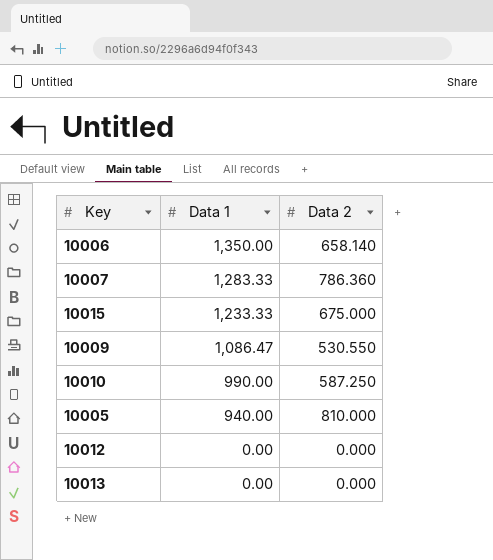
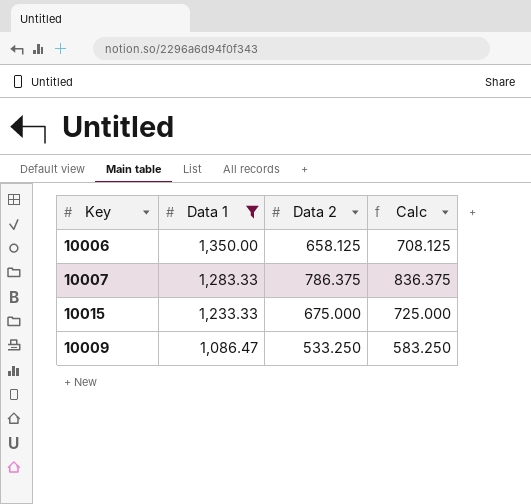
filter: none -> Data 1 >= 1,086.47
column Calc | formula: none -> [Data 2] + 50
10006 | Data 2: 658.140 -> 658.125
10007 | Data 2: 786.360 -> 786.375
10009 | Data 2: 530.550 -> 533.250

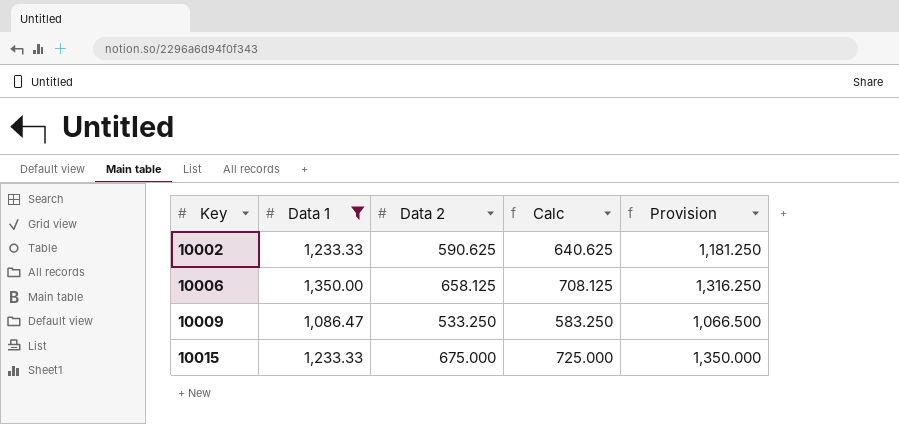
row order: Data 1 descending -> Key ascending
column Provision | formula: none -> [Data 2] * 2
row 10007: 1,283.33 | 786.375 | 836.375 -> none
row 10002: none -> 1,233.33 | 590.625 | 640.625 | 1,181.250

